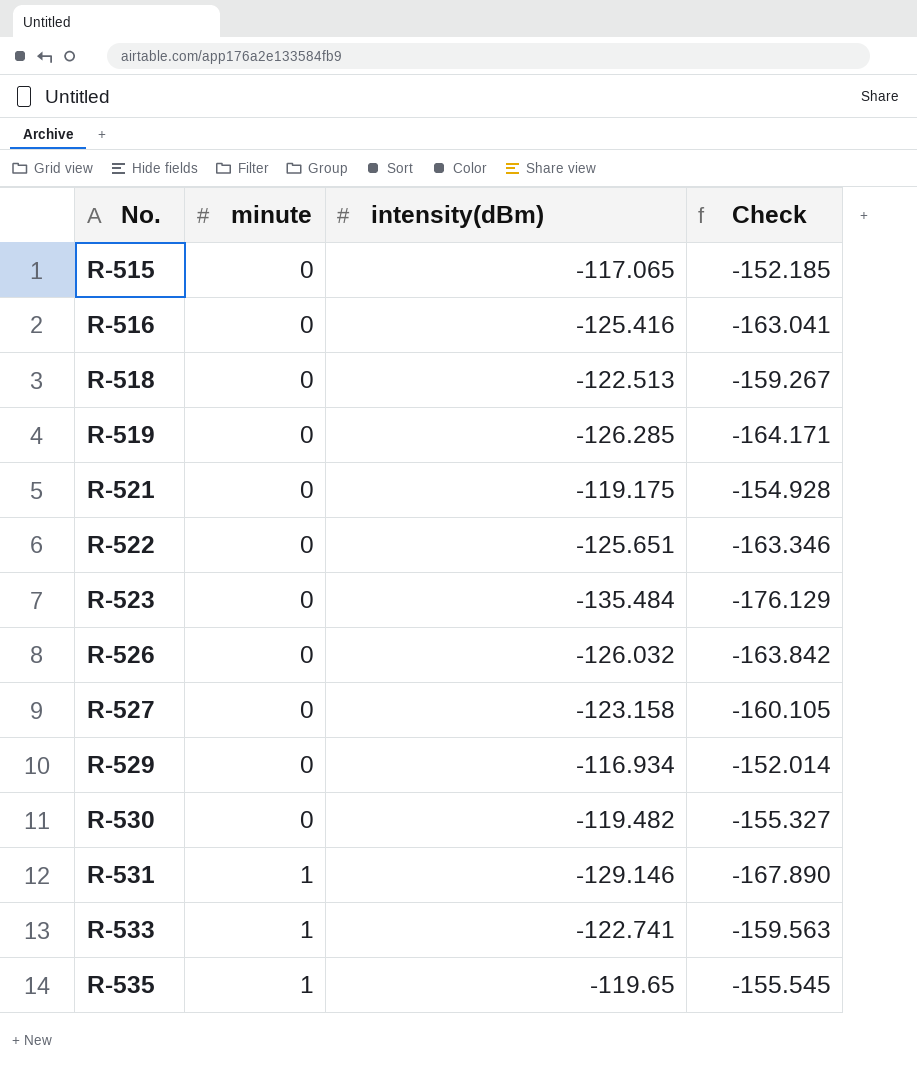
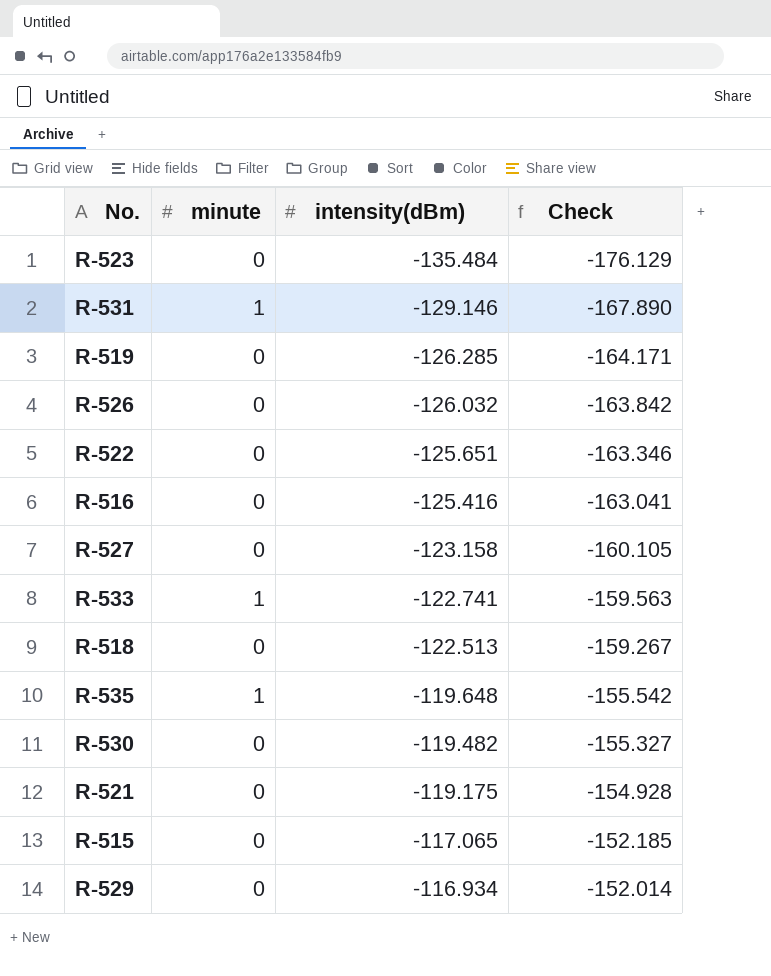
row order: No. ascending -> intensity(dBm) ascending
R-535 | intensity(dBm): -119.65 -> -119.648
R-535 | Check: -155.545 -> -155.542

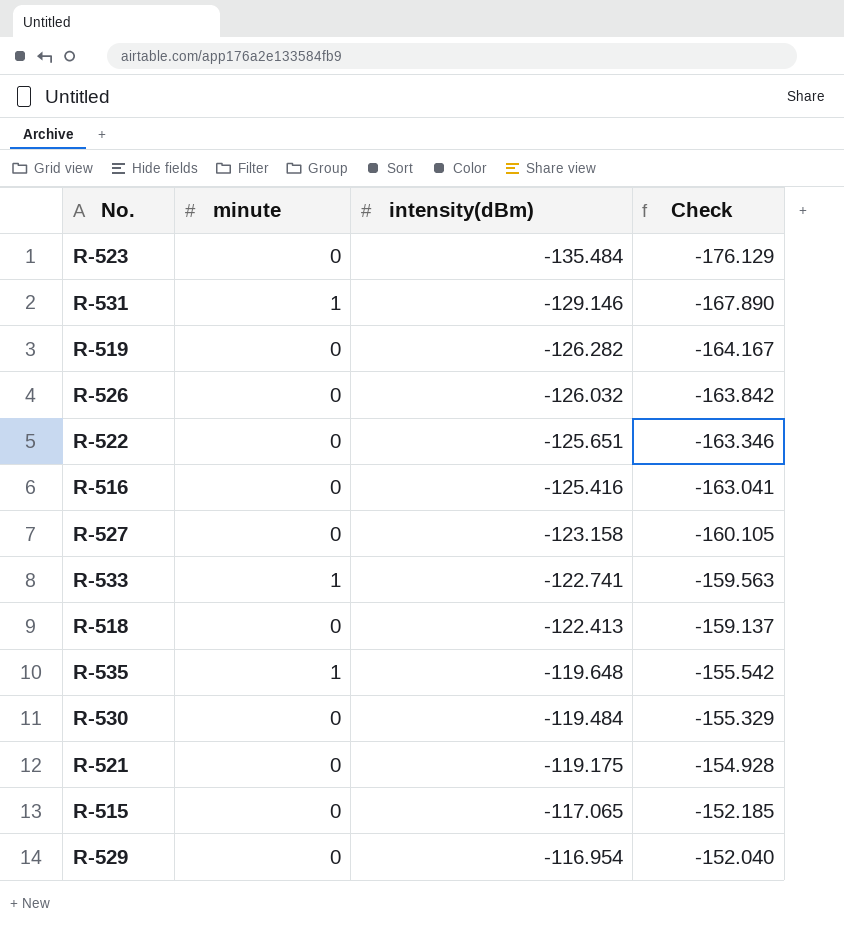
R-519 | intensity(dBm): -126.285 -> -126.282
R-519 | Check: -164.171 -> -164.167
R-518 | intensity(dBm): -122.513 -> -122.413
R-518 | Check: -159.267 -> -159.137
R-530 | intensity(dBm): -119.482 -> -119.484
R-530 | Check: -155.327 -> -155.329
R-529 | intensity(dBm): -116.934 -> -116.954
R-529 | Check: -152.014 -> -152.040

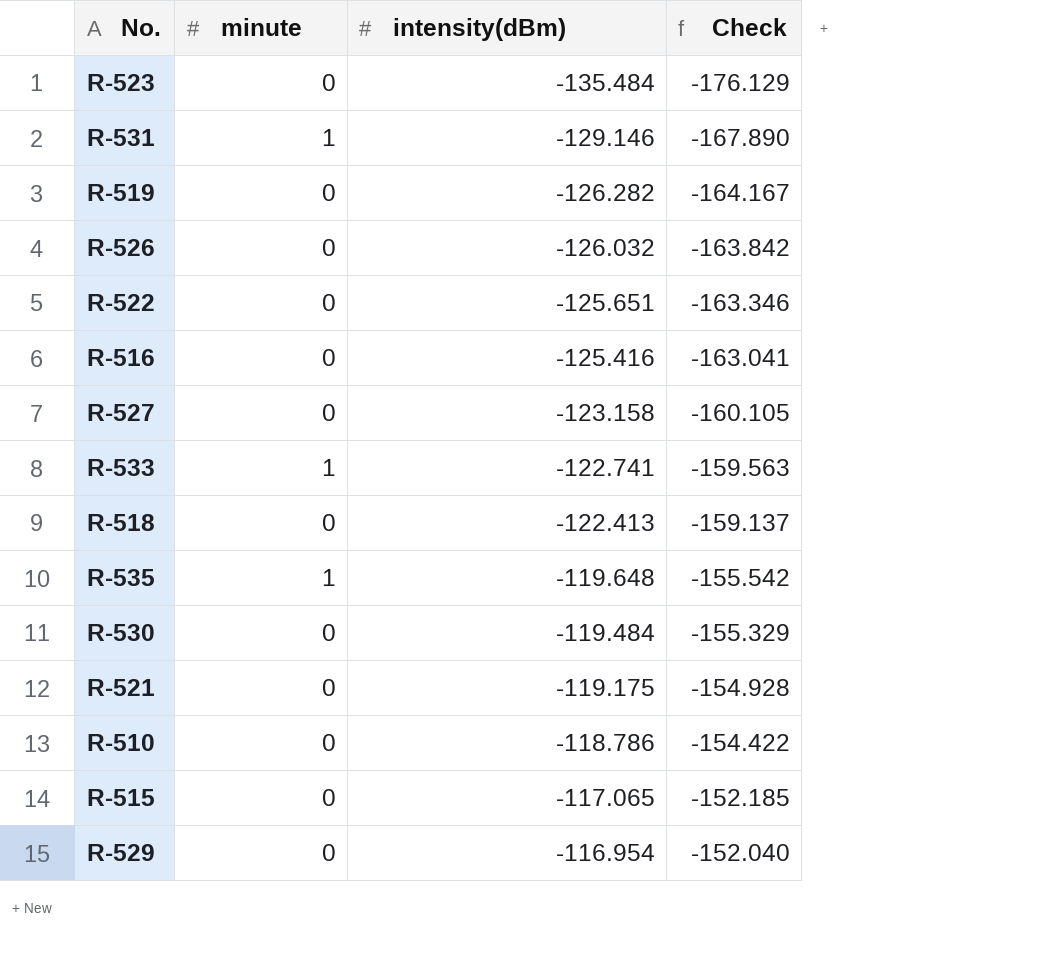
row R-510: none -> 0 | -118.786 | -154.422

